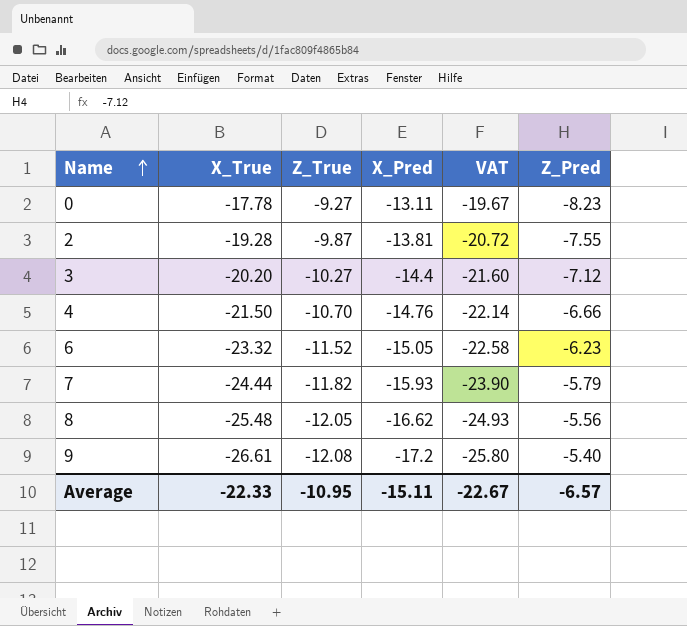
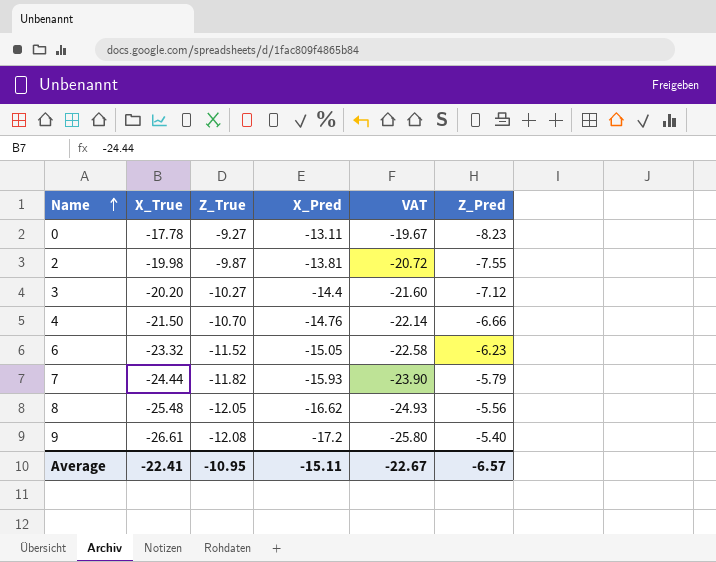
2 | X_True: -19.28 -> -19.98
Average | X_True: -22.33 -> -22.41

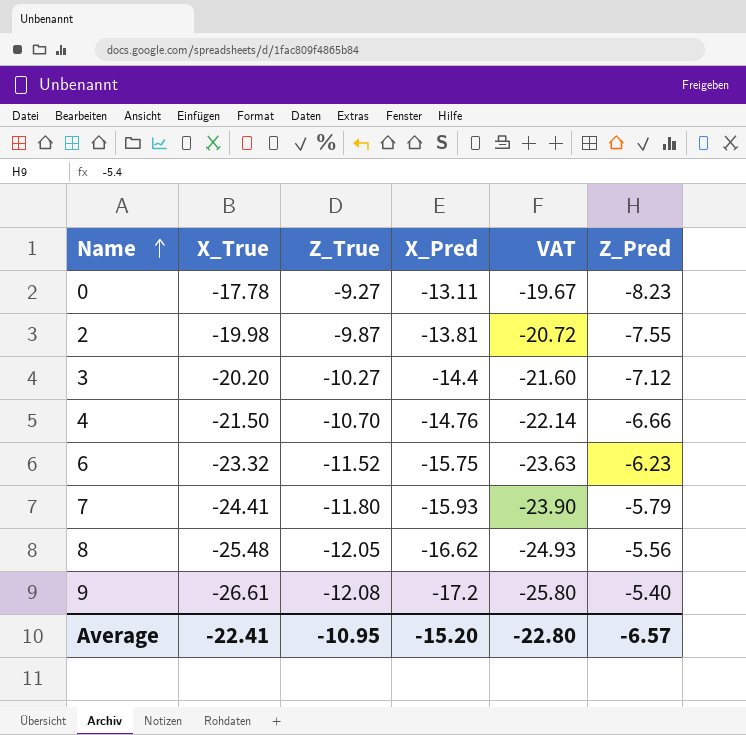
6 | X_Pred: -15.05 -> -15.75
6 | VAT: -22.58 -> -23.63
7 | X_True: -24.44 -> -24.41
7 | Z_True: -11.82 -> -11.80
Average | X_Pred: -15.11 -> -15.20
Average | VAT: -22.67 -> -22.80

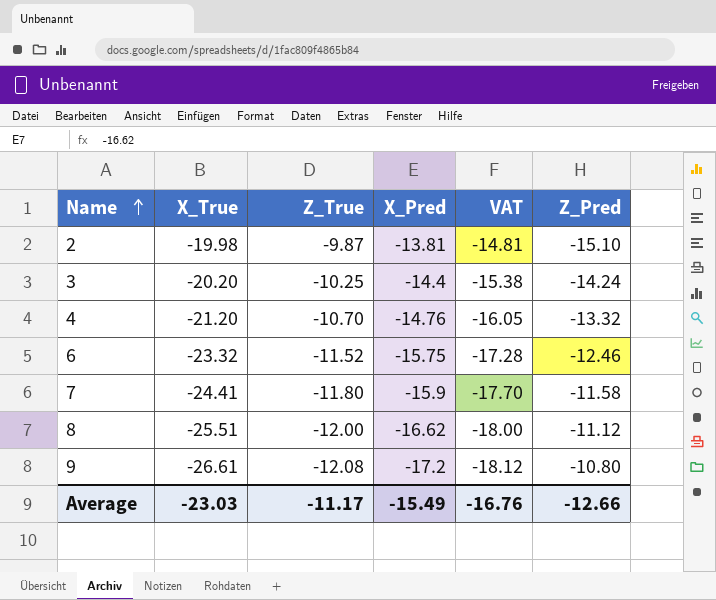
column VAT | formula: [X_Pred] * 1.5 -> [Z_True] * 1.5
row 0: -17.78 | -9.27 | -13.11 | -19.67 | -8.23 -> none
2 | Z_Pred: -7.55 -> -15.10
3 | Z_True: -10.27 -> -10.25
3 | Z_Pred: -7.12 -> -14.24
4 | X_True: -21.50 -> -21.20
4 | Z_Pred: -6.66 -> -13.32
6 | Z_Pred: -6.23 -> -12.46
7 | X_Pred: -15.93 -> -15.9
7 | Z_Pred: -5.79 -> -11.58
8 | X_True: -25.48 -> -25.51
8 | Z_True: -12.05 -> -12.00
8 | Z_Pred: -5.56 -> -11.12
9 | Z_Pred: -5.40 -> -10.80
Average | X_True: -22.41 -> -23.03
Average | Z_True: -10.95 -> -11.17
Average | X_Pred: -15.20 -> -15.49
Average | VAT: -22.80 -> -16.76
Average | Z_Pred: -6.57 -> -12.66

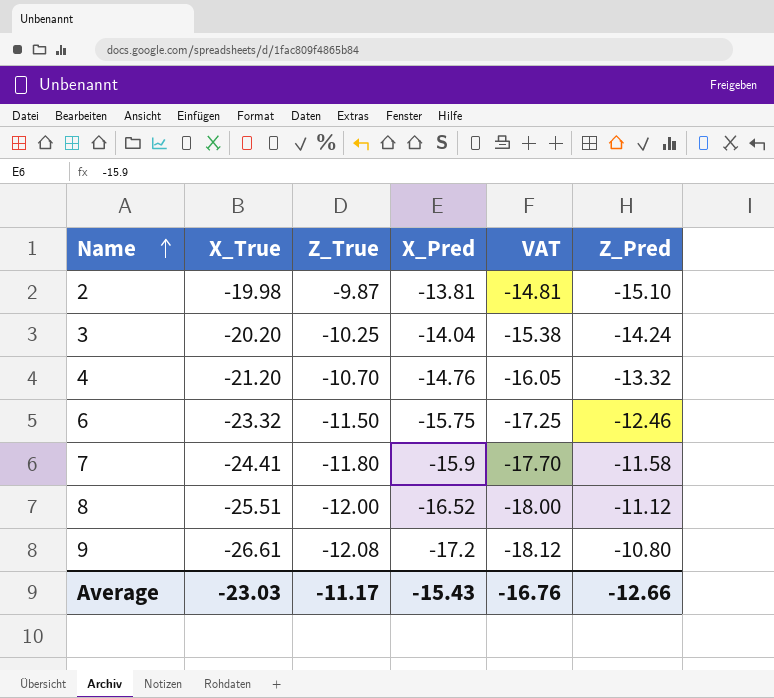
3 | X_Pred: -14.4 -> -14.04
6 | Z_True: -11.52 -> -11.50
6 | VAT: -17.28 -> -17.25
8 | X_Pred: -16.62 -> -16.52
Average | X_Pred: -15.49 -> -15.43

